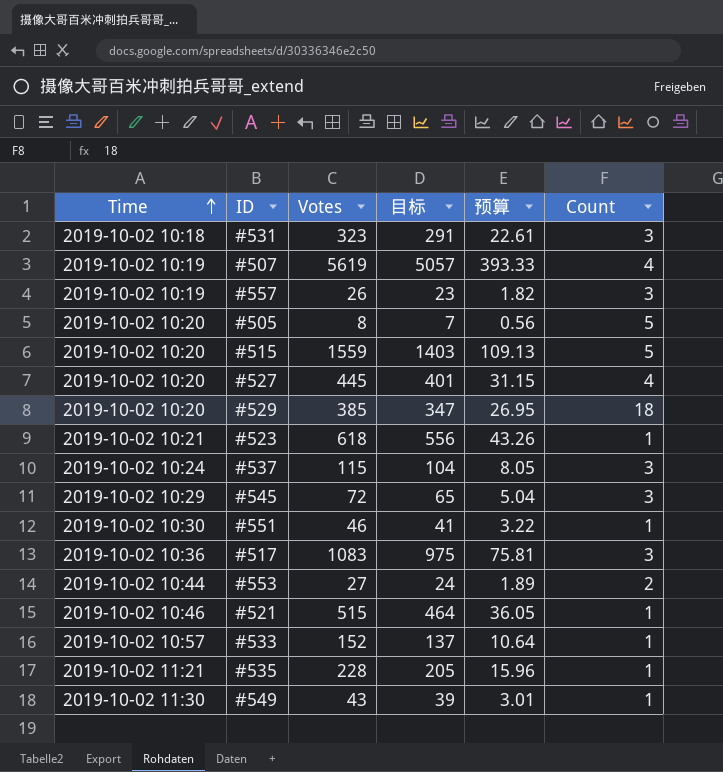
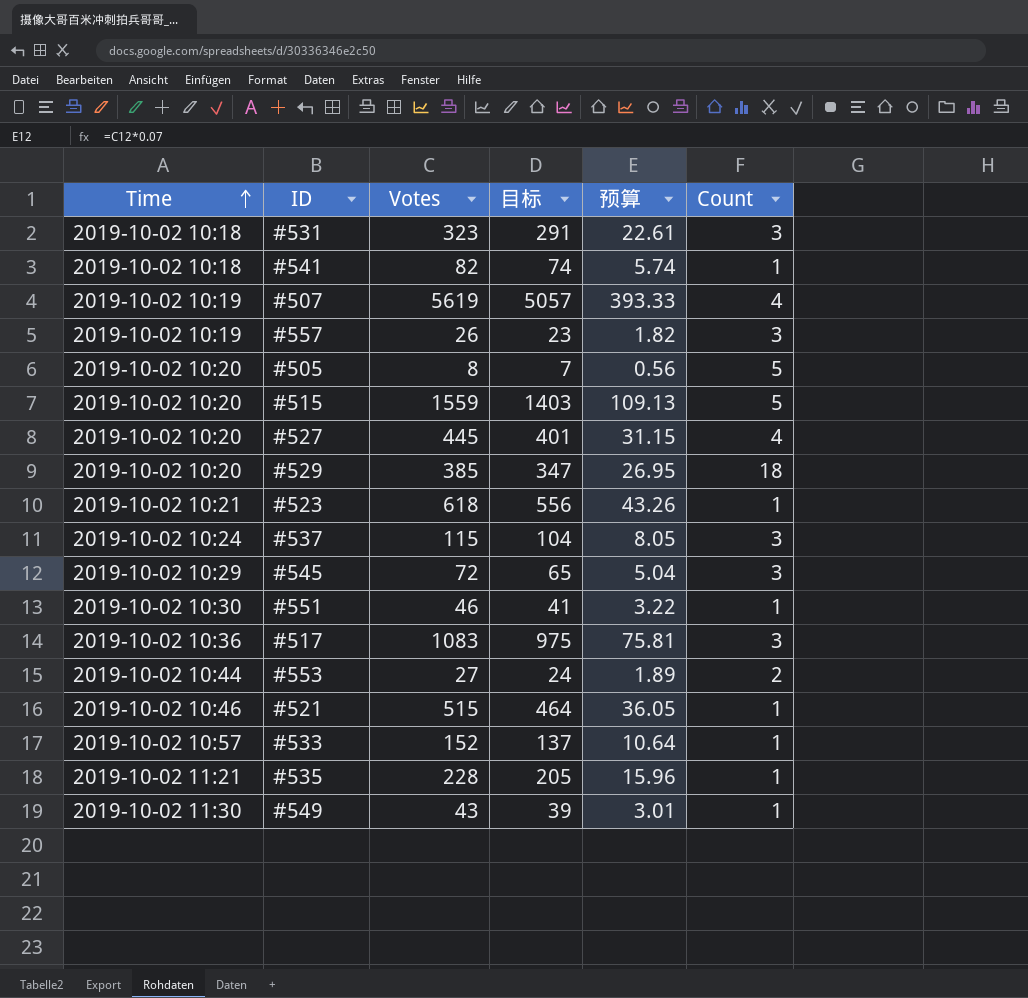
row #541: none -> 2019-10-02 10:18 | 82 | 74 | 5.74 | 1

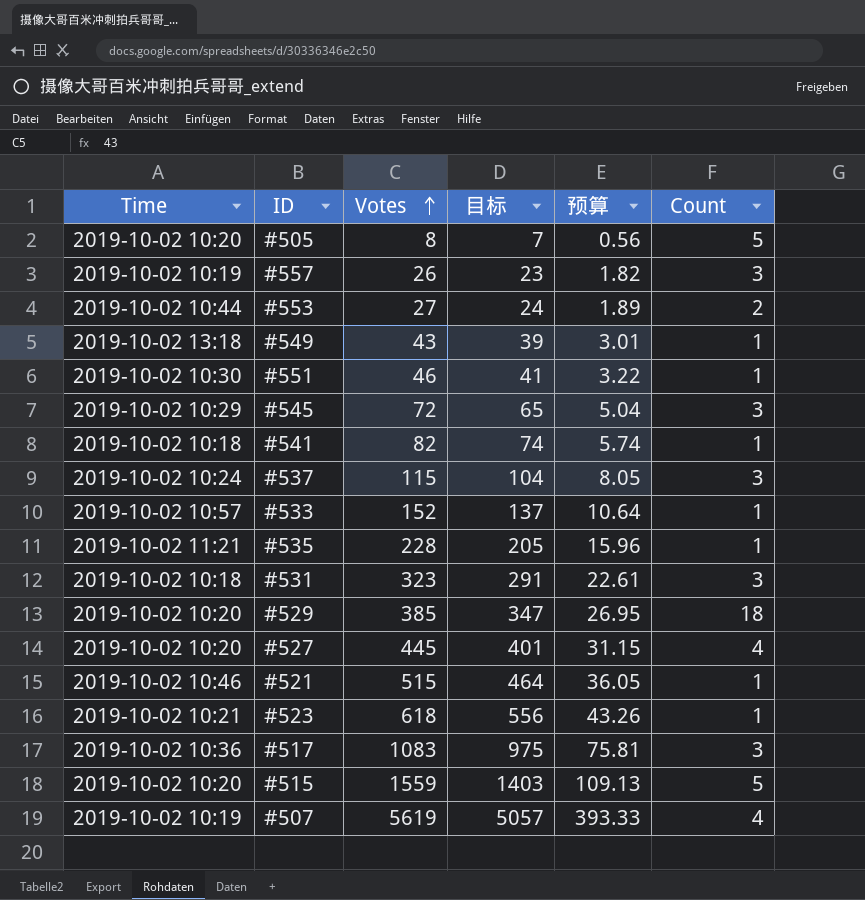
row order: Time ascending -> Votes ascending
#549 | Time: 2019-10-02 11:30 -> 2019-10-02 13:18

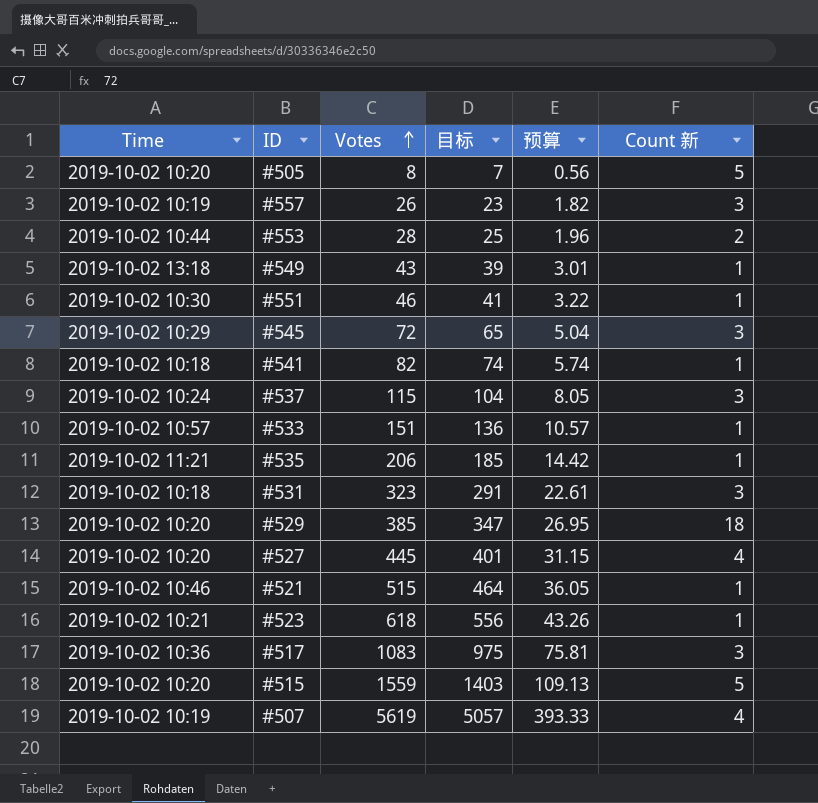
column name: Count -> Count 新
#553 | Votes: 27 -> 28
#553 | 目标: 24 -> 25
#553 | 预算: 1.89 -> 1.96
#533 | Votes: 152 -> 151
#533 | 目标: 137 -> 136
#533 | 预算: 10.64 -> 10.57
#535 | Votes: 228 -> 206
#535 | 目标: 205 -> 185
#535 | 预算: 15.96 -> 14.42

